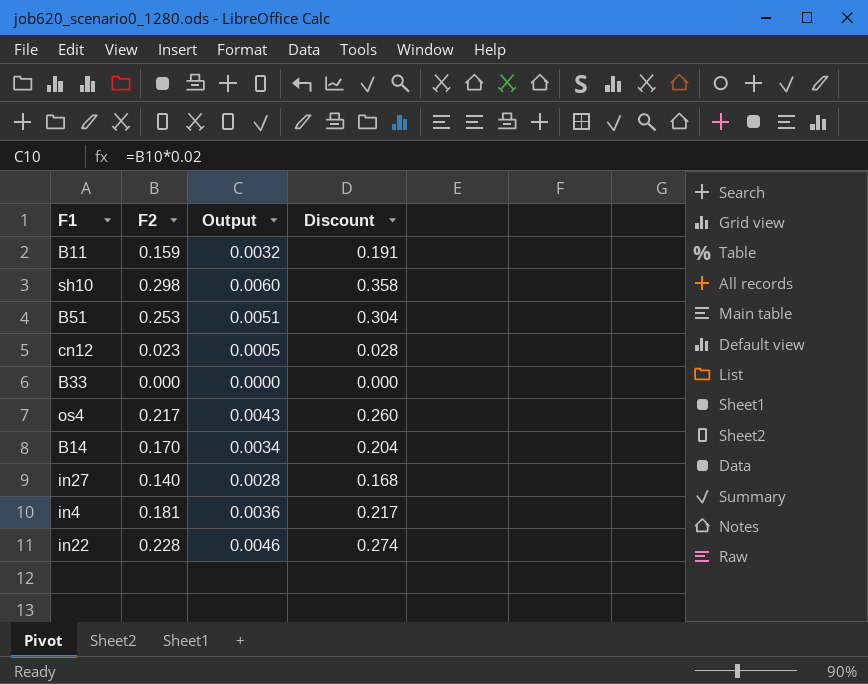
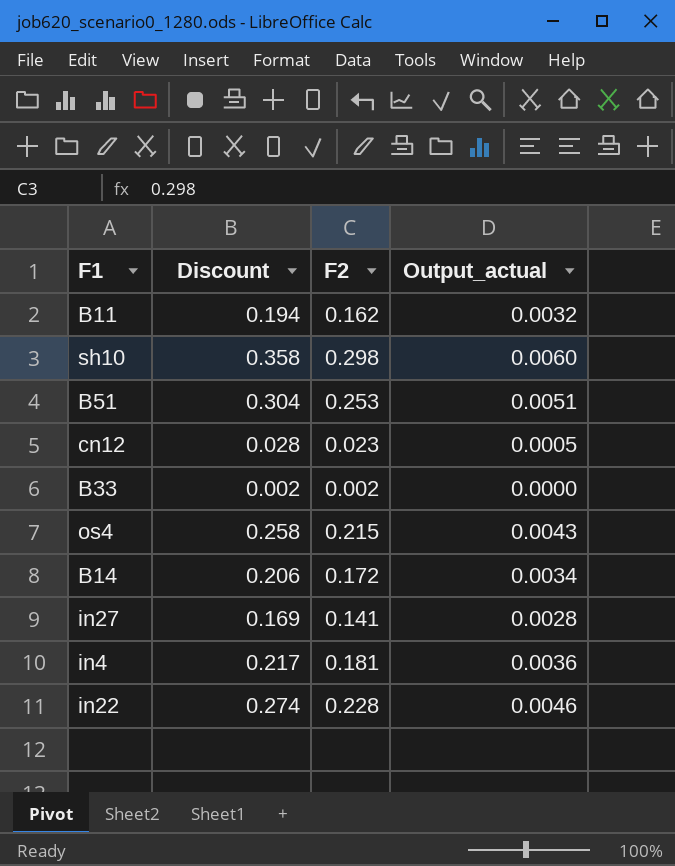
column Discount | position: 4 -> 2
column name: Output -> Output_actual
B11 | Discount: 0.191 -> 0.194
B11 | F2: 0.159 -> 0.162
B33 | Discount: 0.000 -> 0.002
B33 | F2: 0.000 -> 0.002
os4 | Discount: 0.260 -> 0.258
os4 | F2: 0.217 -> 0.215
B14 | Discount: 0.204 -> 0.206
B14 | F2: 0.170 -> 0.172
in27 | Discount: 0.168 -> 0.169
in27 | F2: 0.140 -> 0.141

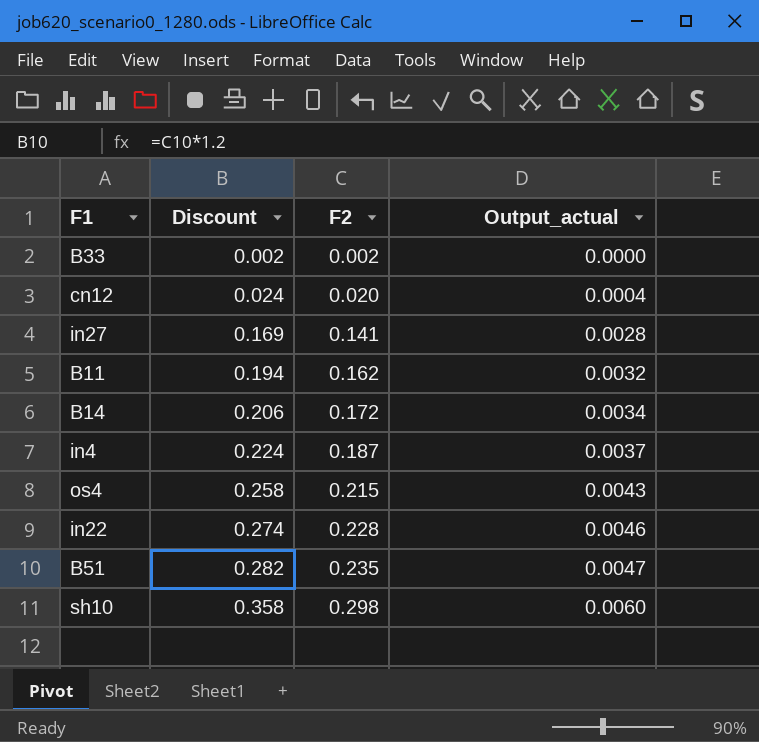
row order: none -> Discount ascending
cn12 | Discount: 0.028 -> 0.024
cn12 | F2: 0.023 -> 0.020
cn12 | Output_actual: 0.0005 -> 0.0004
in4 | Discount: 0.217 -> 0.224
in4 | F2: 0.181 -> 0.187
in4 | Output_actual: 0.0036 -> 0.0037
B51 | Discount: 0.304 -> 0.282
B51 | F2: 0.253 -> 0.235
B51 | Output_actual: 0.0051 -> 0.0047

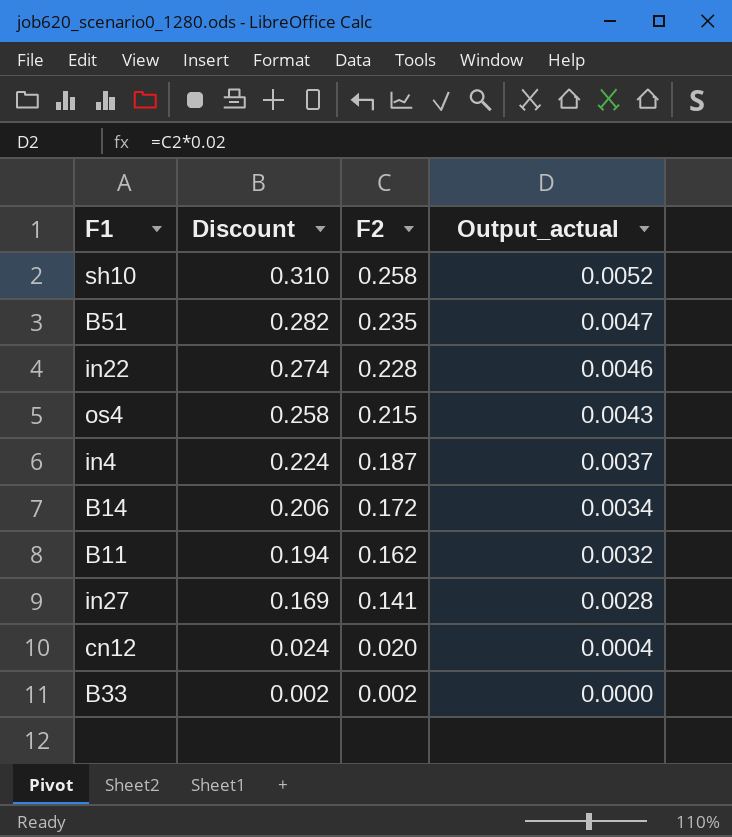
row order: Discount ascending -> Discount descending
sh10 | Discount: 0.358 -> 0.310
sh10 | F2: 0.298 -> 0.258
sh10 | Output_actual: 0.0060 -> 0.0052

